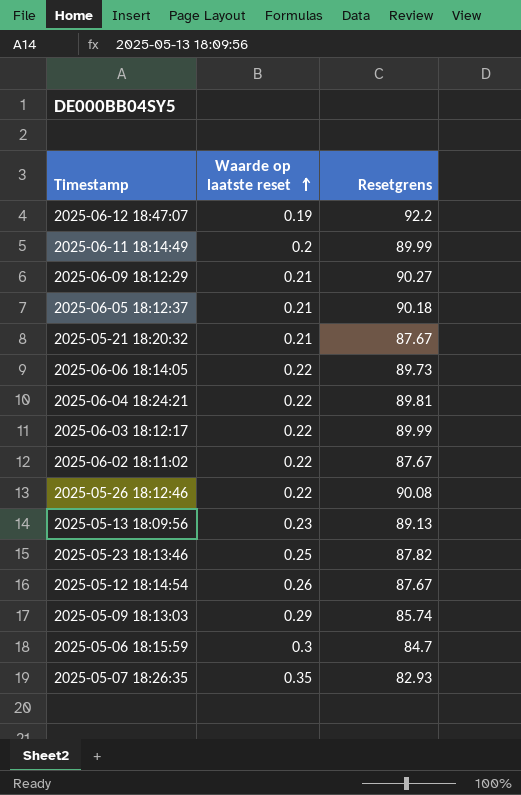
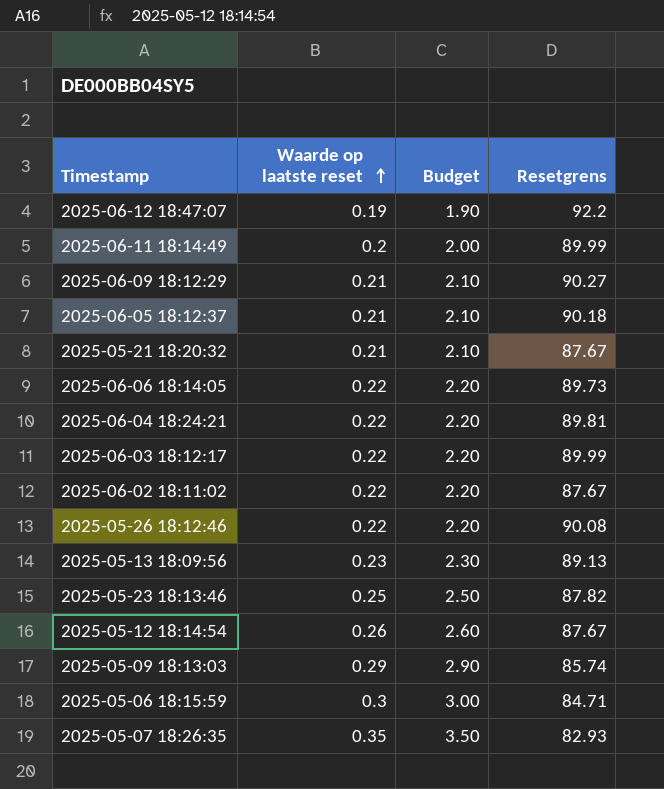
column Budget | formula: none -> [Waarde op laatste reset] * 10
2025-05-06 18:15:59 | Resetgrens: 84.7 -> 84.71

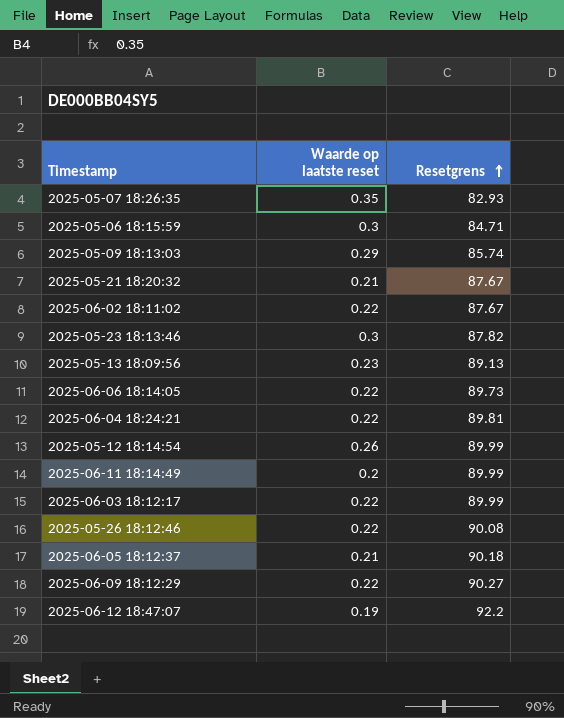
row order: Waarde op laatste reset ascending -> Resetgrens ascending
column Budget | formula: [Waarde op laatste reset] * 10 -> none
2025-05-23 18:13:46 | Waarde op laatste reset: 0.25 -> 0.3
2025-05-12 18:14:54 | Resetgrens: 87.67 -> 89.99
2025-06-09 18:12:29 | Waarde op laatste reset: 0.21 -> 0.22

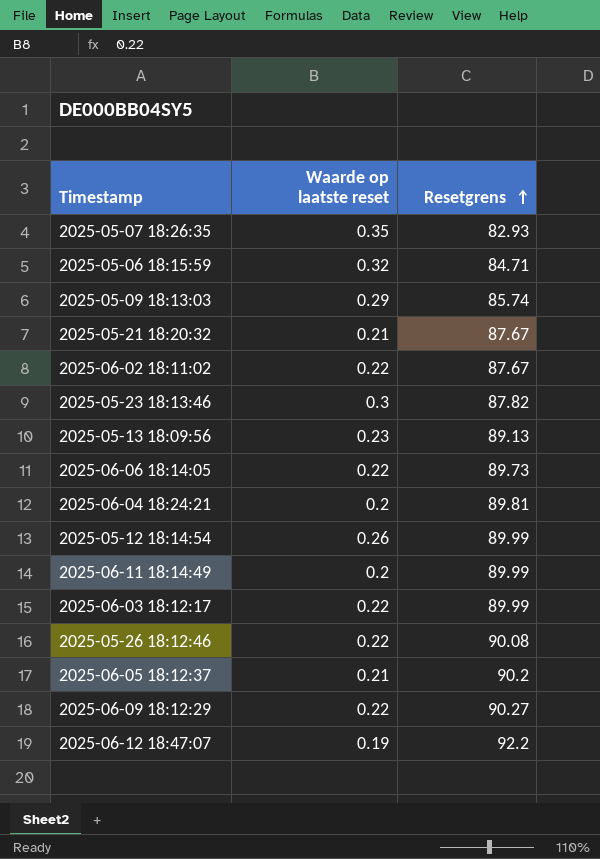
2025-05-06 18:15:59 | Waarde op laatste reset: 0.3 -> 0.32
2025-06-04 18:24:21 | Waarde op laatste reset: 0.22 -> 0.2
2025-06-05 18:12:37 | Resetgrens: 90.18 -> 90.2

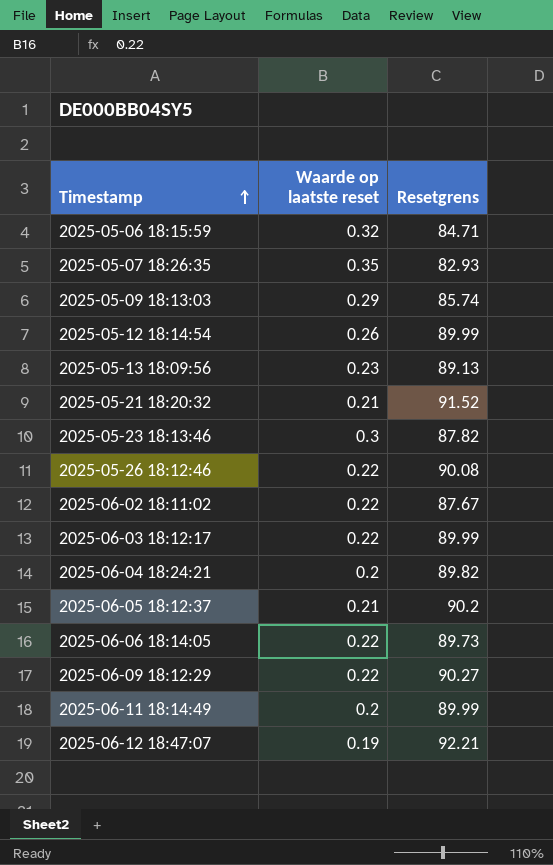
row order: Resetgrens ascending -> Timestamp ascending
2025-05-21 18:20:32 | Resetgrens: 87.67 -> 91.52
2025-06-04 18:24:21 | Resetgrens: 89.81 -> 89.82
2025-06-12 18:47:07 | Resetgrens: 92.2 -> 92.21

